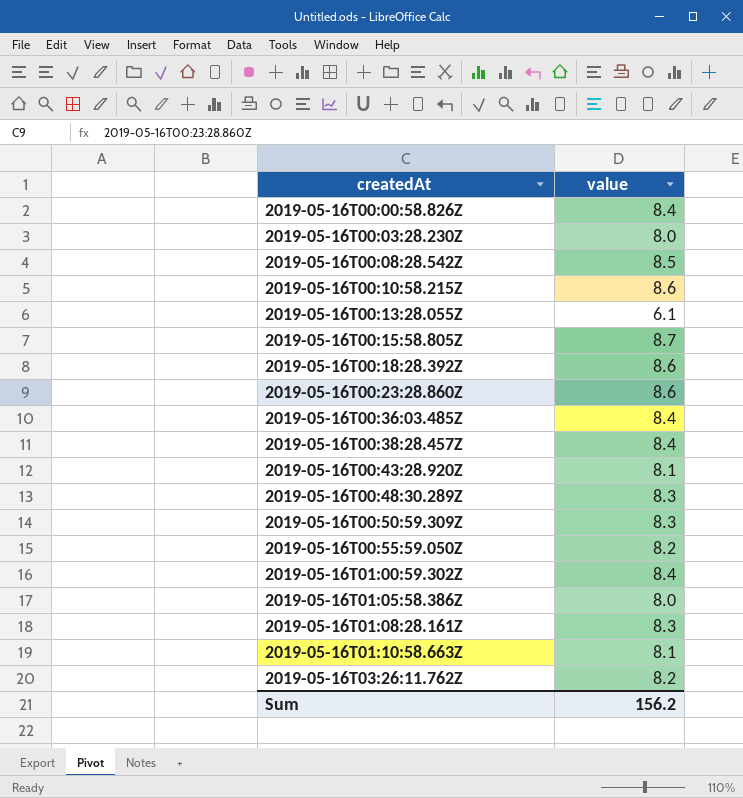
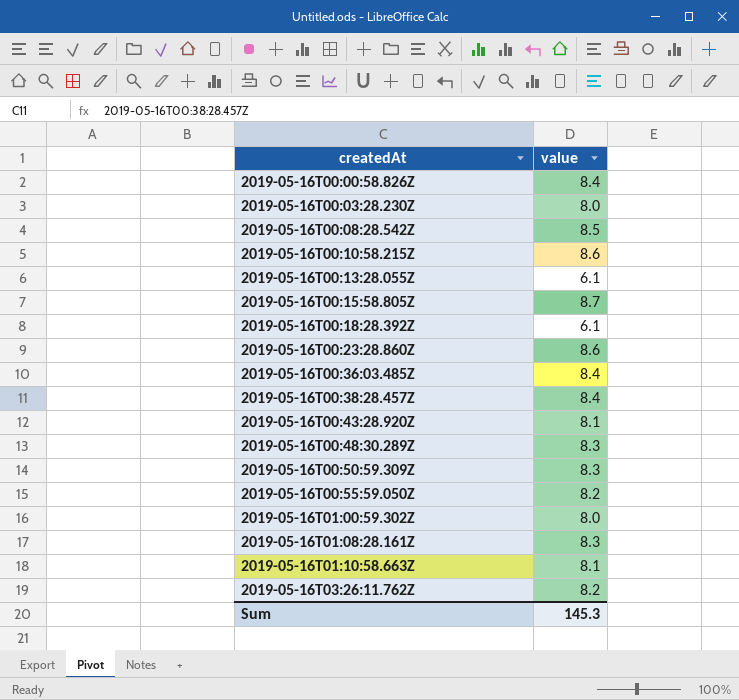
row 2019-05-16T01:05:58.386Z: 8.0 -> none
2019-05-16T00:18:28.392Z | value: 8.6 -> 6.1
2019-05-16T01:00:59.302Z | value: 8.4 -> 8.0
Sum | value: 156.2 -> 145.3

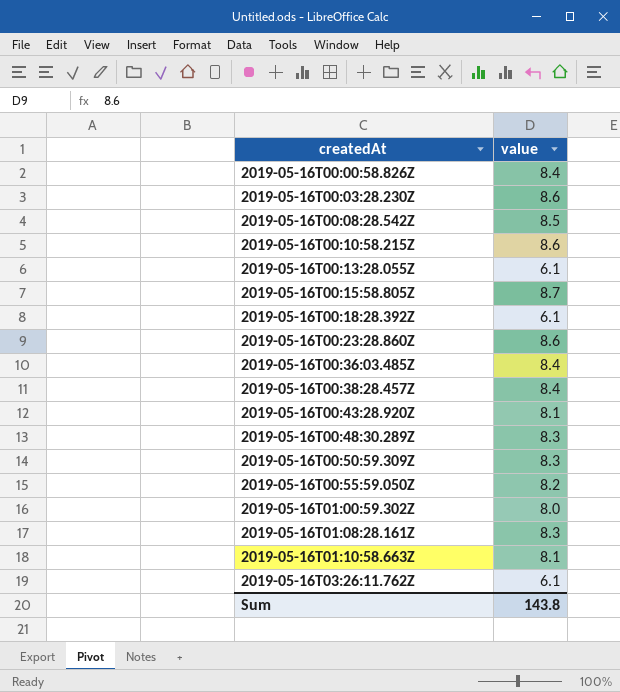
2019-05-16T00:03:28.230Z | value: 8.0 -> 8.6
2019-05-16T03:26:11.762Z | value: 8.2 -> 6.1
Sum | value: 145.3 -> 143.8

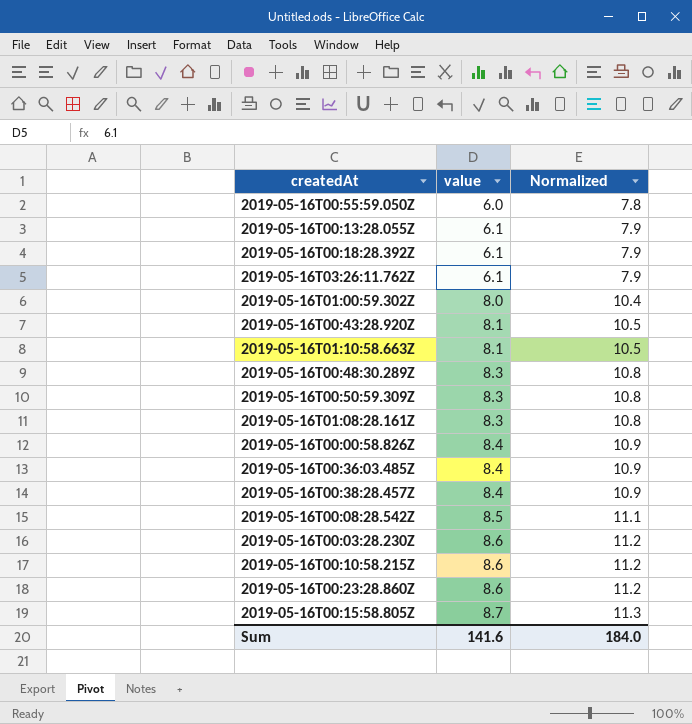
row order: createdAt ascending -> value ascending
column Normalized | formula: none -> [value] * 1.3
2019-05-16T00:55:59.050Z | value: 8.2 -> 6.0
Sum | value: 143.8 -> 141.6

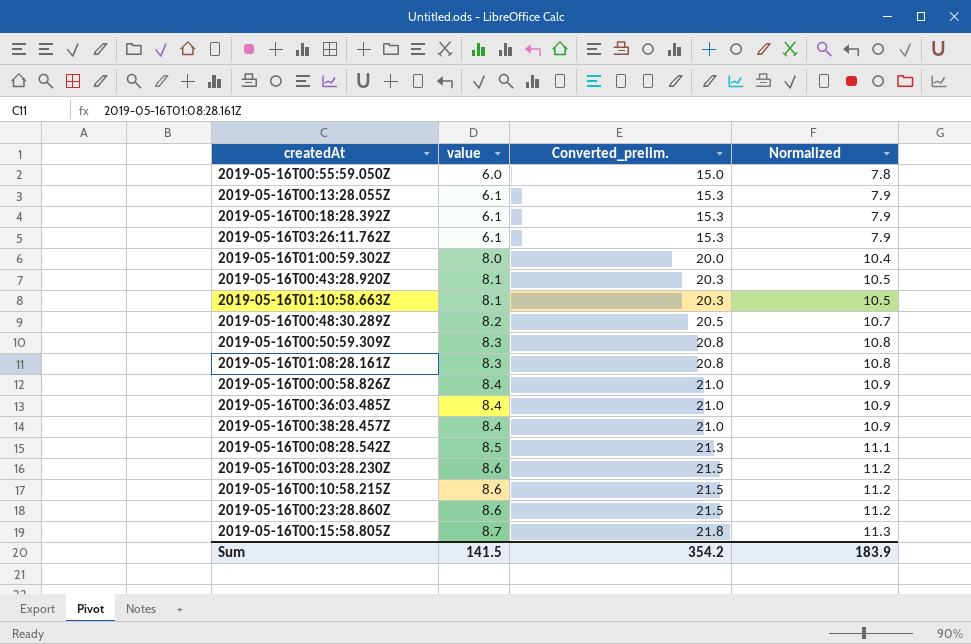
column Converted_prelim. | formula: none -> [value] * 2.5
2019-05-16T00:48:30.289Z | value: 8.3 -> 8.2
2019-05-16T00:48:30.289Z | Normalized: 10.8 -> 10.7
Sum | value: 141.6 -> 141.5
Sum | Normalized: 184.0 -> 183.9

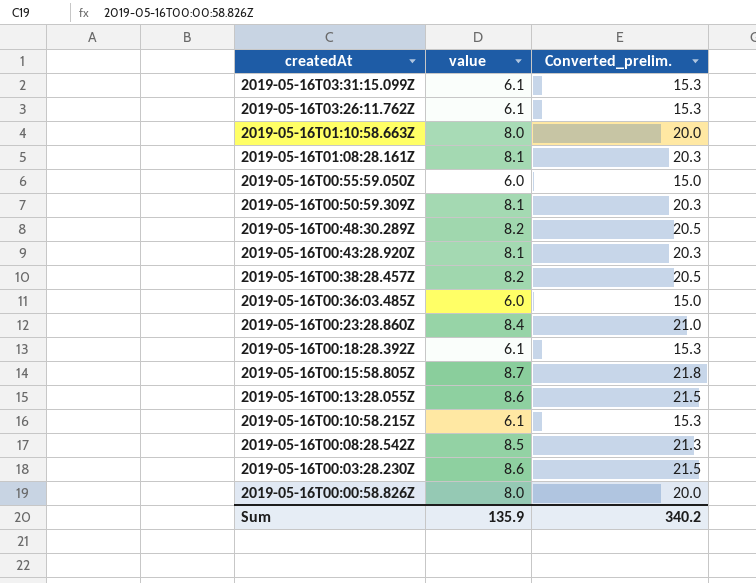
row order: value ascending -> createdAt descending
column Normalized | formula: [value] * 1.3 -> none
row 2019-05-16T01:00:59.302Z: 8.0 | 20.0 | 10.4 -> none
row 2019-05-16T03:31:15.099Z: none -> 6.1 | 15.3
2019-05-16T01:10:58.663Z | value: 8.1 -> 8.0
2019-05-16T01:10:58.663Z | Converted_prelim.: 20.3 -> 20.0
2019-05-16T01:08:28.161Z | value: 8.3 -> 8.1
2019-05-16T01:08:28.161Z | Converted_prelim.: 20.8 -> 20.3
2019-05-16T00:50:59.309Z | value: 8.3 -> 8.1
2019-05-16T00:50:59.309Z | Converted_prelim.: 20.8 -> 20.3
2019-05-16T00:38:28.457Z | value: 8.4 -> 8.2
2019-05-16T00:38:28.457Z | Converted_prelim.: 21.0 -> 20.5
2019-05-16T00:36:03.485Z | value: 8.4 -> 6.0
2019-05-16T00:36:03.485Z | Converted_prelim.: 21.0 -> 15.0
2019-05-16T00:23:28.860Z | value: 8.6 -> 8.4
2019-05-16T00:23:28.860Z | Converted_prelim.: 21.5 -> 21.0
2019-05-16T00:13:28.055Z | value: 6.1 -> 8.6
2019-05-16T00:13:28.055Z | Converted_prelim.: 15.3 -> 21.5
2019-05-16T00:10:58.215Z | value: 8.6 -> 6.1
2019-05-16T00:10:58.215Z | Converted_prelim.: 21.5 -> 15.3
2019-05-16T00:00:58.826Z | value: 8.4 -> 8.0
2019-05-16T00:00:58.826Z | Converted_prelim.: 21.0 -> 20.0
Sum | value: 141.5 -> 135.9
Sum | Converted_prelim.: 354.2 -> 340.2

